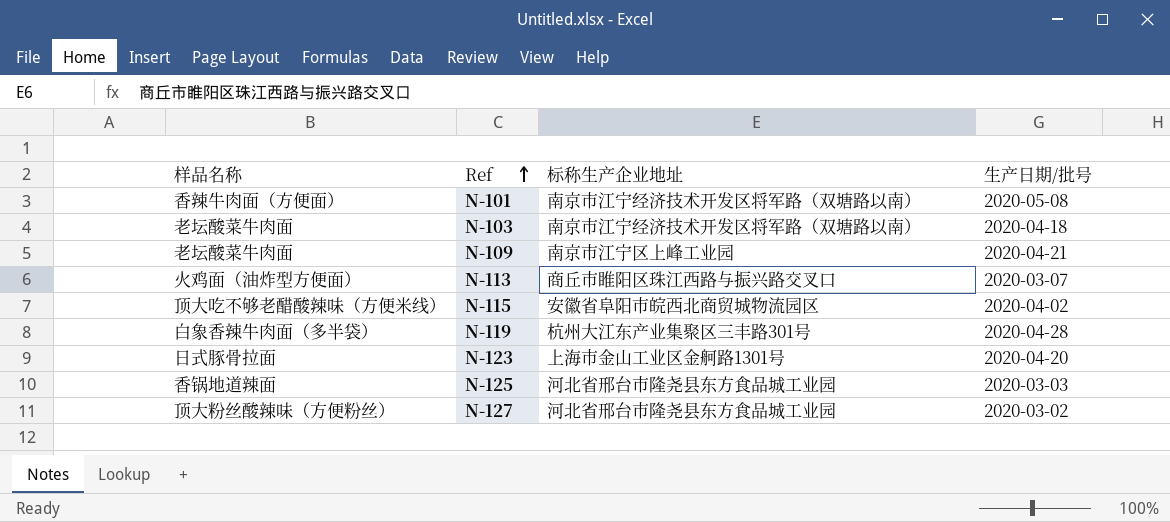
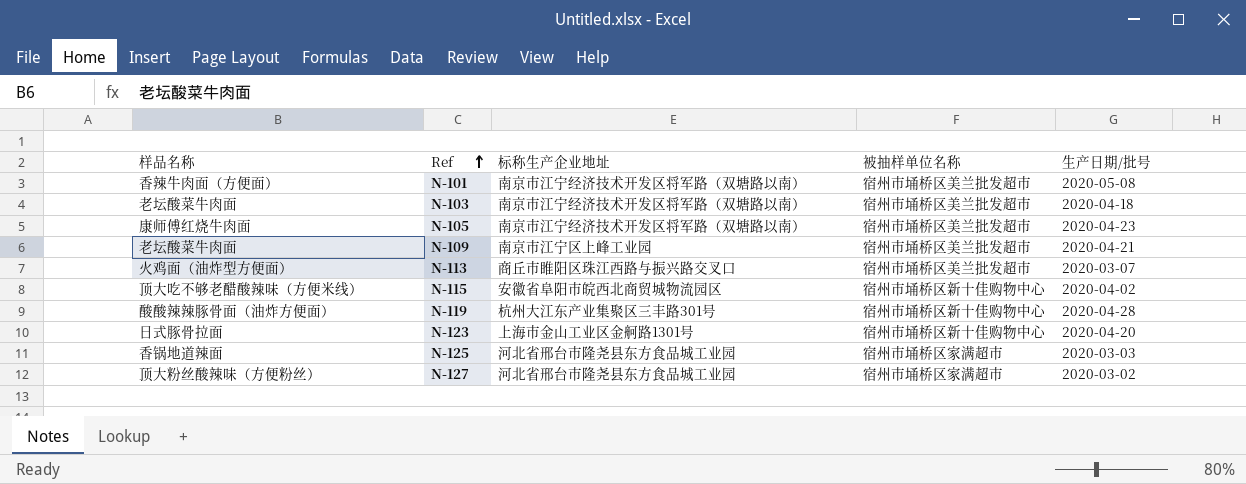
column 被抽样单位名称 | position: none -> 4
row N-105: none -> 康师傅红烧牛肉面 | 南京市江宁经济技术开发区将军路（双塘路以南） | 宿州市埇桥区美兰批发超市 | 2020-04-23
N-119 | 样品名称: 白象香辣牛肉面（多半袋） -> 酸酸辣辣豚骨面（油炸方便面）

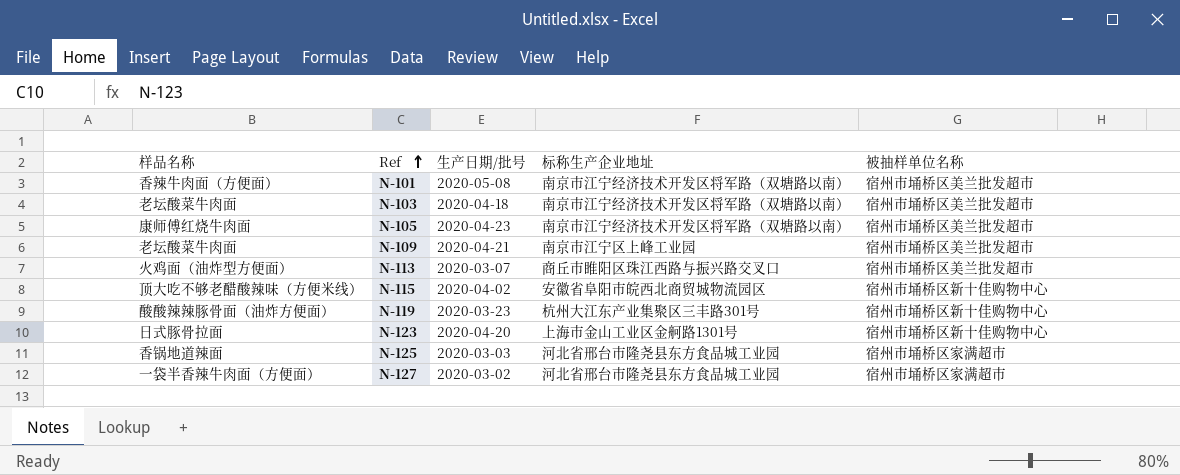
column 生产日期/批号 | position: 5 -> 3
N-119 | 生产日期/批号: 2020-04-28 -> 2020-03-23
N-127 | 样品名称: 顶大粉丝酸辣味（方便粉丝） -> 一袋半香辣牛肉面（方便面）

